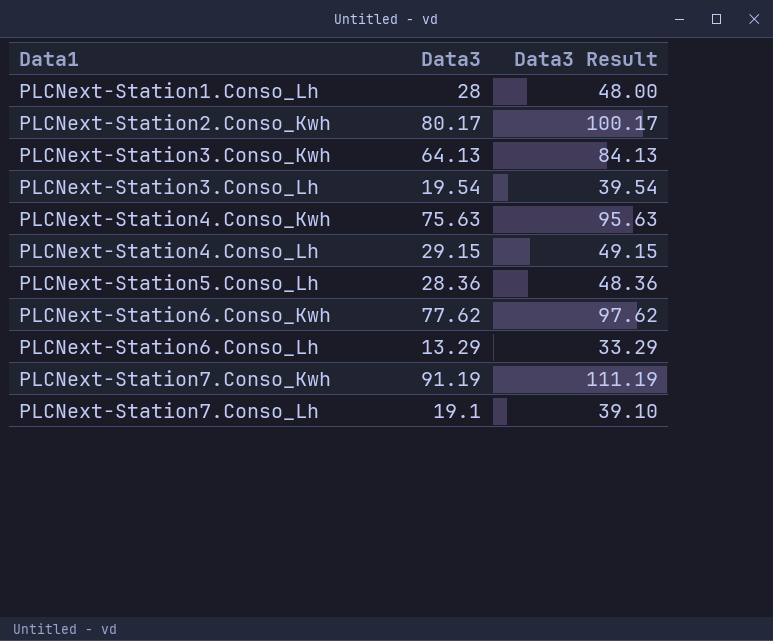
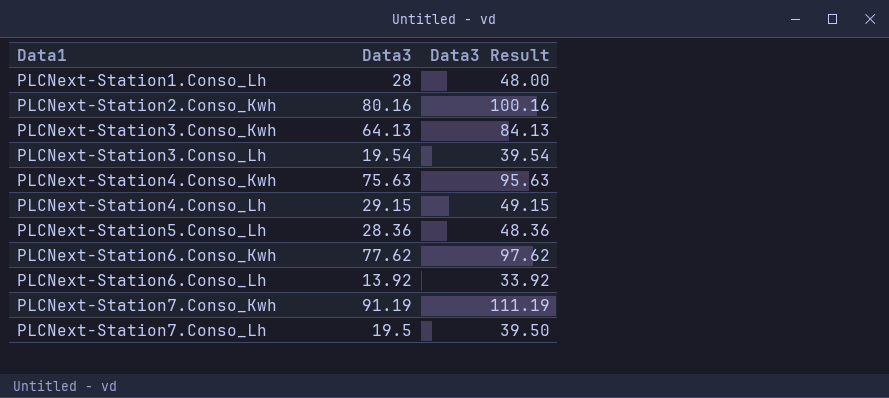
PLCNext-Station2.Conso_Kwh | Data3: 80.17 -> 80.16
PLCNext-Station2.Conso_Kwh | Data3 Result: 100.17 -> 100.16
PLCNext-Station6.Conso_Lh | Data3: 13.29 -> 13.92
PLCNext-Station6.Conso_Lh | Data3 Result: 33.29 -> 33.92
PLCNext-Station7.Conso_Lh | Data3: 19.1 -> 19.5
PLCNext-Station7.Conso_Lh | Data3 Result: 39.10 -> 39.50

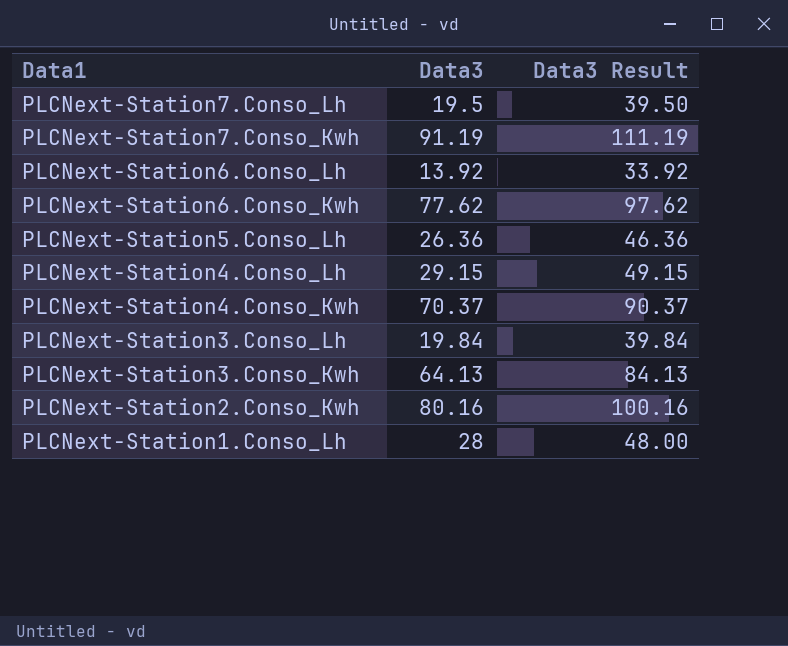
row order: Data1 ascending -> Data1 descending
PLCNext-Station5.Conso_Lh | Data3: 28.36 -> 26.36
PLCNext-Station5.Conso_Lh | Data3 Result: 48.36 -> 46.36
PLCNext-Station4.Conso_Kwh | Data3: 75.63 -> 70.37
PLCNext-Station4.Conso_Kwh | Data3 Result: 95.63 -> 90.37
PLCNext-Station3.Conso_Lh | Data3: 19.54 -> 19.84
PLCNext-Station3.Conso_Lh | Data3 Result: 39.54 -> 39.84

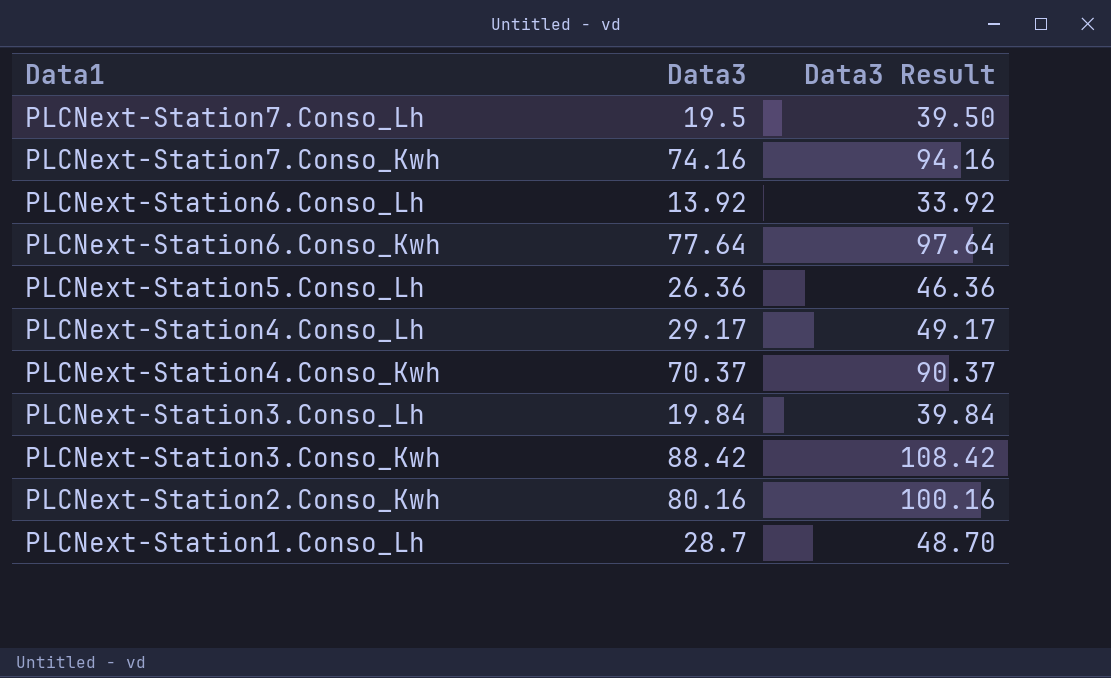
PLCNext-Station7.Conso_Kwh | Data3: 91.19 -> 74.16
PLCNext-Station7.Conso_Kwh | Data3 Result: 111.19 -> 94.16
PLCNext-Station6.Conso_Kwh | Data3: 77.62 -> 77.64
PLCNext-Station6.Conso_Kwh | Data3 Result: 97.62 -> 97.64
PLCNext-Station4.Conso_Lh | Data3: 29.15 -> 29.17
PLCNext-Station4.Conso_Lh | Data3 Result: 49.15 -> 49.17
PLCNext-Station3.Conso_Kwh | Data3: 64.13 -> 88.42
PLCNext-Station3.Conso_Kwh | Data3 Result: 84.13 -> 108.42
PLCNext-Station1.Conso_Lh | Data3: 28 -> 28.7
PLCNext-Station1.Conso_Lh | Data3 Result: 48.00 -> 48.70

